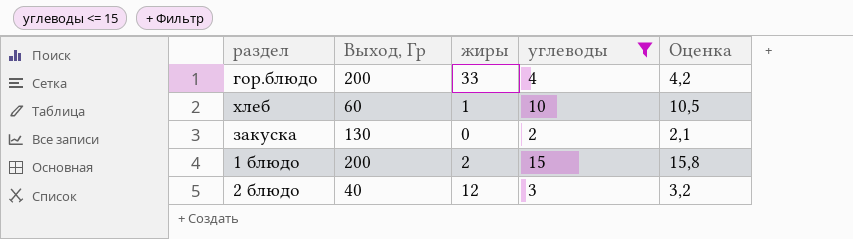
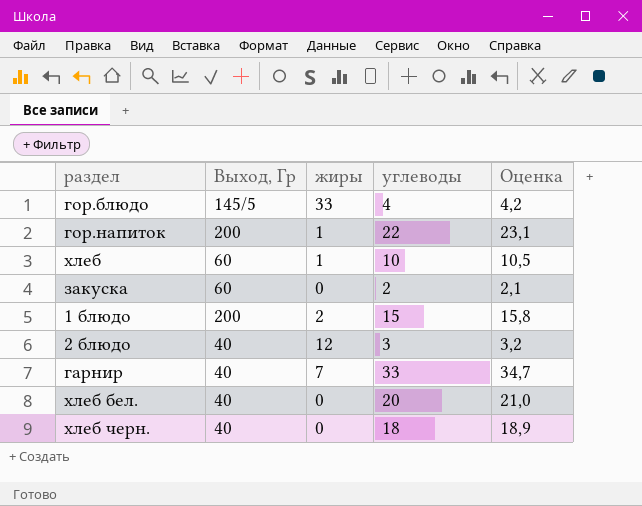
filter: углеводы <= 15 -> none
гор.блюдо | Выход, Гр: 200 -> 145/5
закуска | Выход, Гр: 130 -> 60

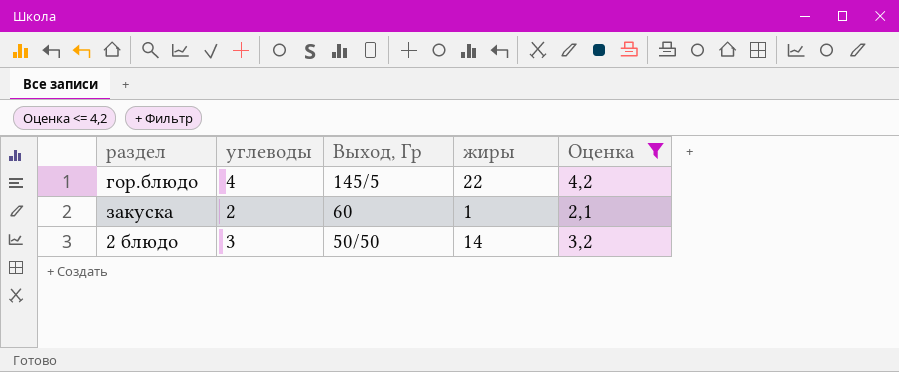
filter: none -> Оценка <= 4,2
column углеводы | position: 4 -> 2
гор.блюдо | жиры: 33 -> 22
закуска | жиры: 0 -> 1
2 блюдо | Выход, Гр: 40 -> 50/50
2 блюдо | жиры: 12 -> 14

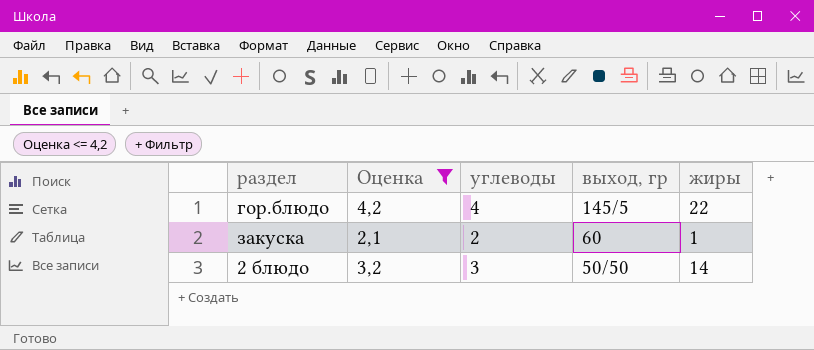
column Оценка | position: 5 -> 2
column name: Выход, Гр -> выход, гр

